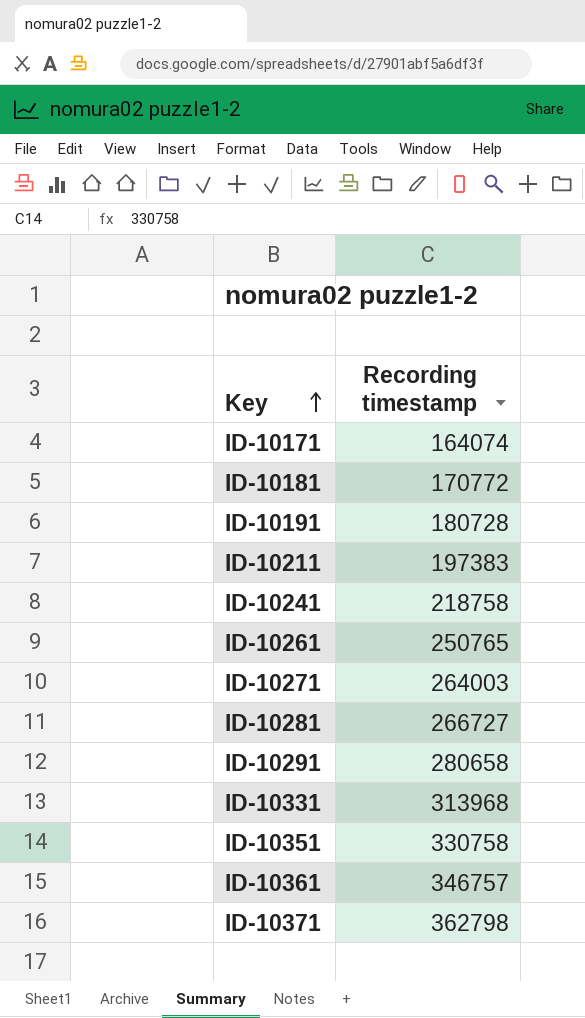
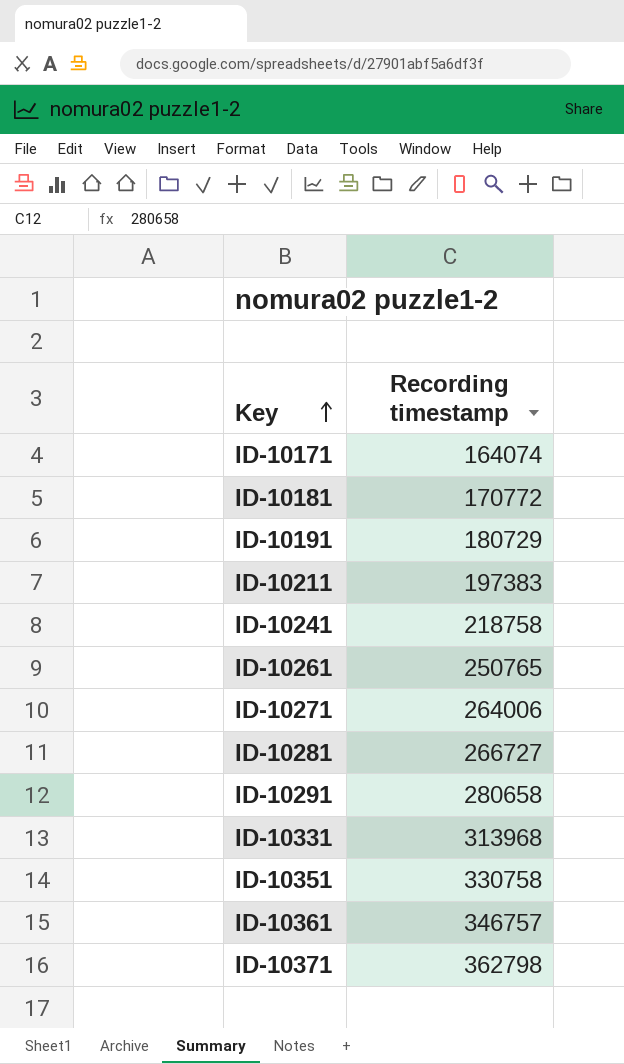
ID-10191 | Recording timestamp: 180728 -> 180729
ID-10271 | Recording timestamp: 264003 -> 264006

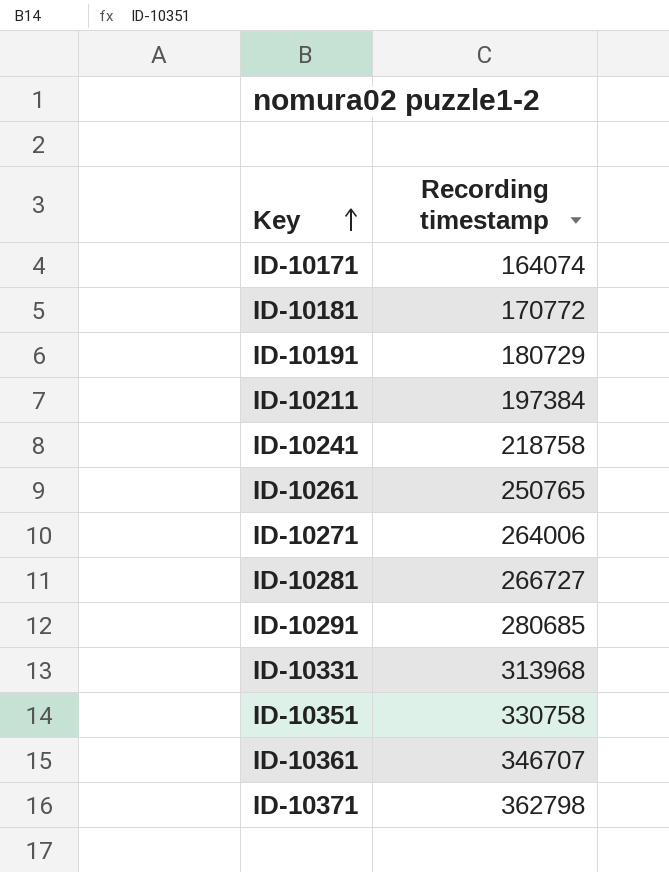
ID-10211 | Recording timestamp: 197383 -> 197384
ID-10291 | Recording timestamp: 280658 -> 280685
ID-10361 | Recording timestamp: 346757 -> 346707

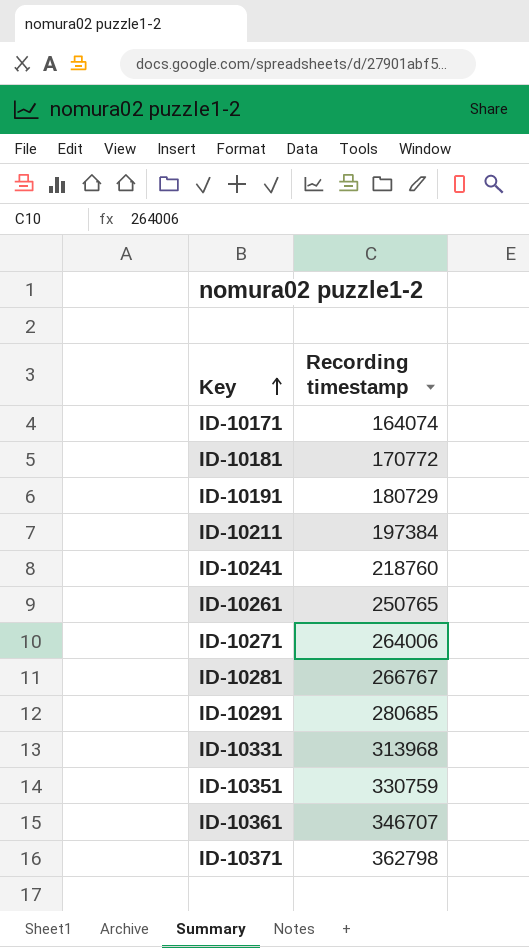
ID-10241 | Recording timestamp: 218758 -> 218760
ID-10281 | Recording timestamp: 266727 -> 266767
ID-10351 | Recording timestamp: 330758 -> 330759

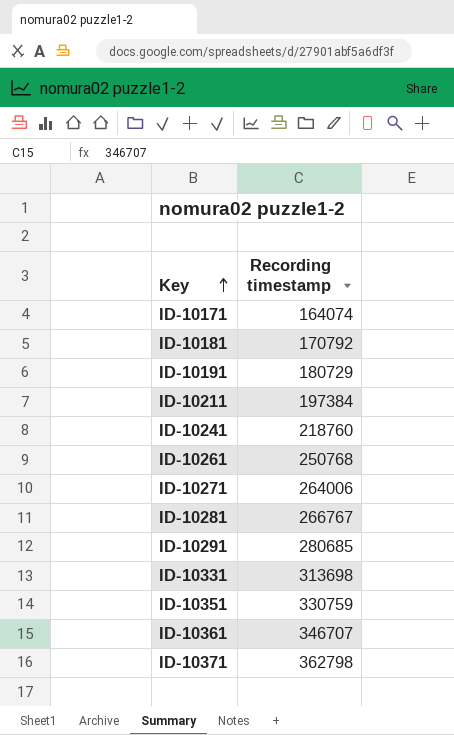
ID-10181 | Recording timestamp: 170772 -> 170792
ID-10261 | Recording timestamp: 250765 -> 250768
ID-10331 | Recording timestamp: 313968 -> 313698

